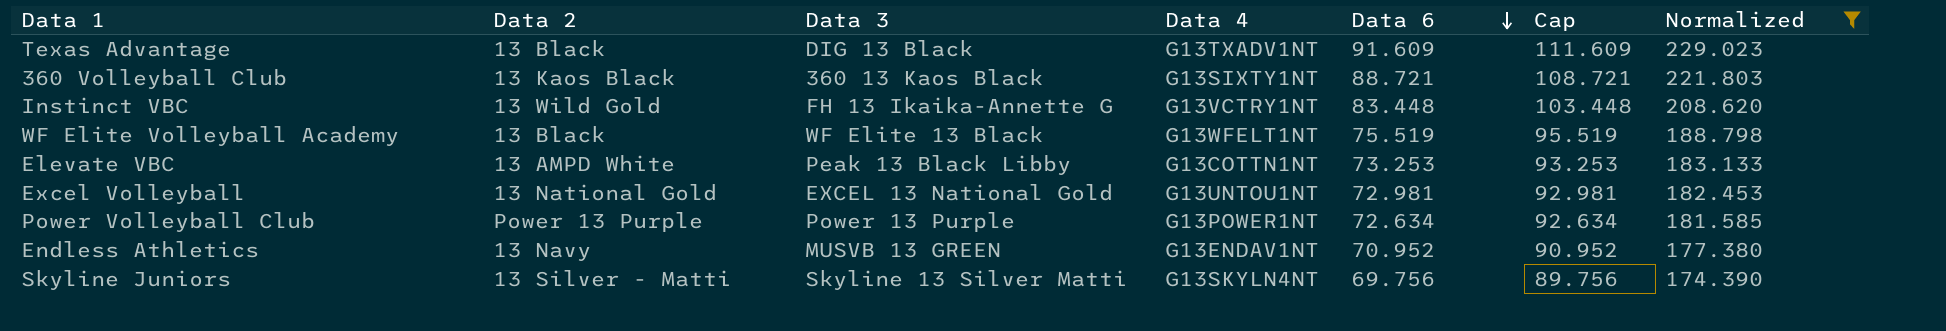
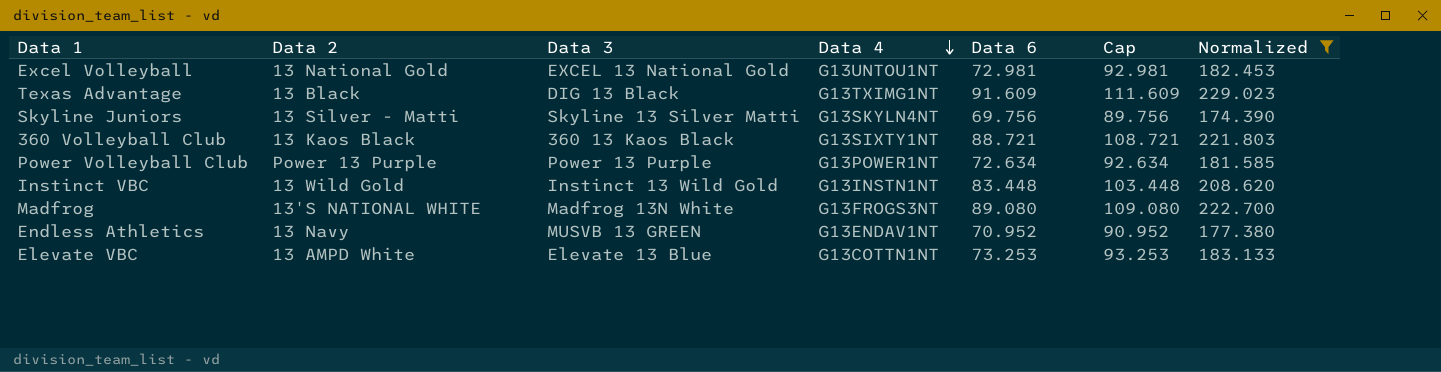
row order: Data 6 descending -> Data 4 descending
row WF Elite Volleyball Academy: 13 Black | WF Elite 13 Black | G13WFELT1NT | 75.519 | 95.519 | 188.798 -> none
Texas Advantage | Data 4: G13TXADV1NT -> G13TXIMG1NT
Instinct VBC | Data 3: FH 13 Ikaika-Annette G -> Instinct 13 Wild Gold
Instinct VBC | Data 4: G13VCTRY1NT -> G13INSTN1NT
row Madfrog: none -> 13'S NATIONAL WHITE | Madfrog 13N White | G13FROGS3NT | 89.080 | 109.080 | 222.700
Elevate VBC | Data 3: Peak 13 Black Libby -> Elevate 13 Blue

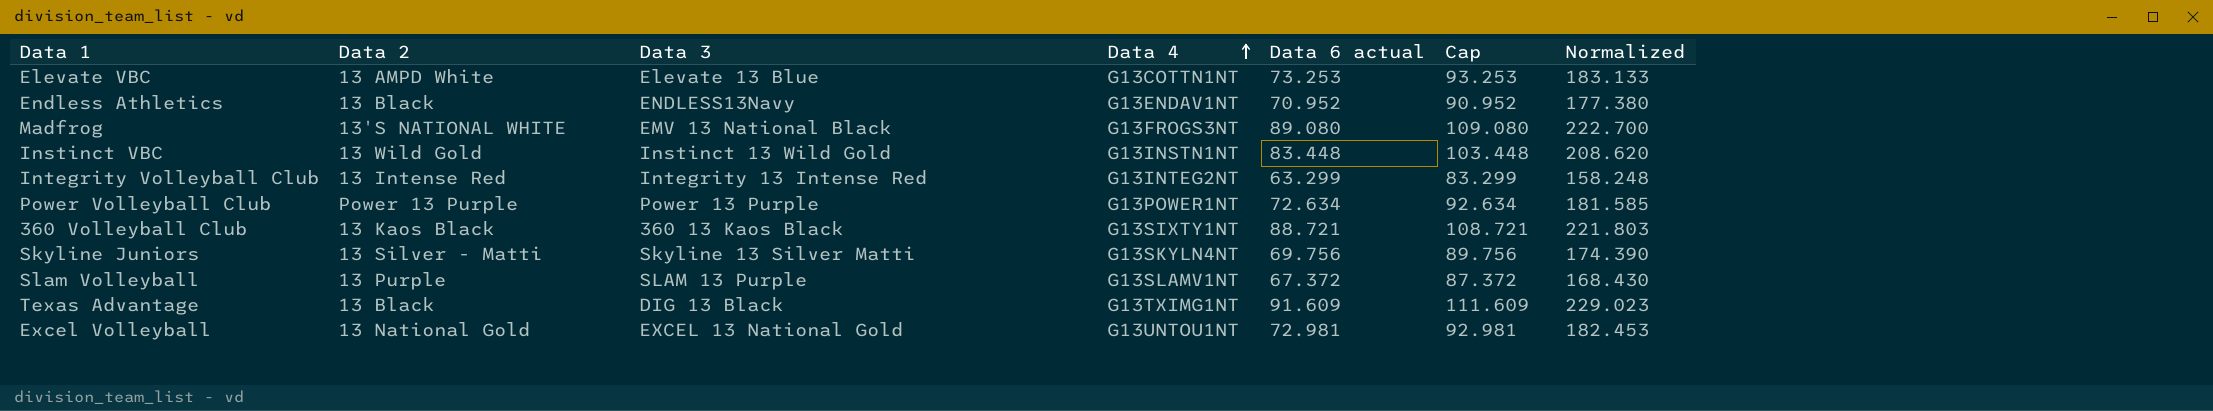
filter: Normalized >= 174.390 -> none
row order: Data 4 descending -> Data 4 ascending
column name: Data 6 -> Data 6 actual
Endless Athletics | Data 2: 13 Navy -> 13 Black
Endless Athletics | Data 3: MUSVB 13 GREEN -> ENDLESS13Navy
Madfrog | Data 3: Madfrog 13N White -> EMV 13 National Black

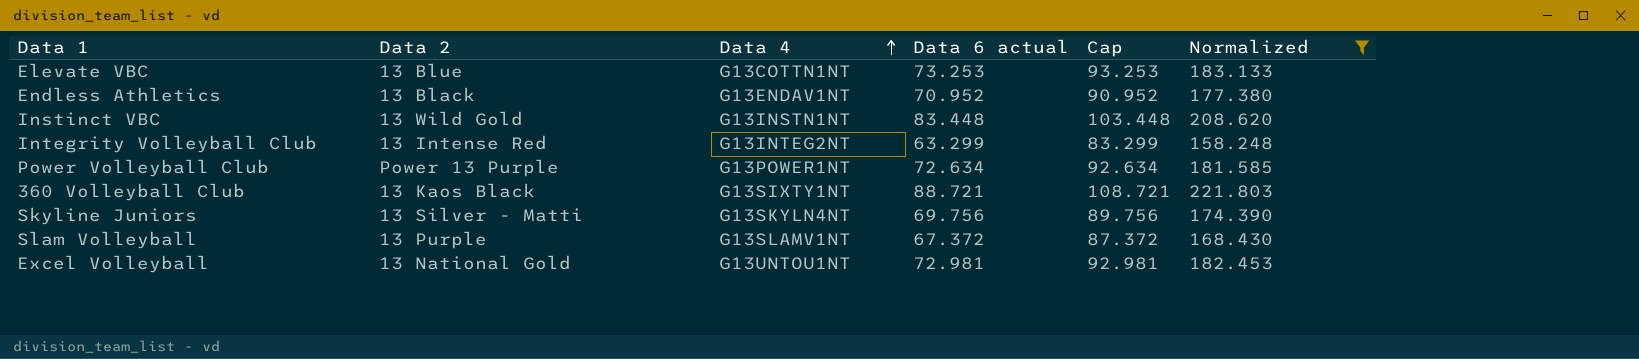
filter: none -> Normalized <= 221.803
column Data 3 | position: 3 -> none
Elevate VBC | Data 2: 13 AMPD White -> 13 Blue

